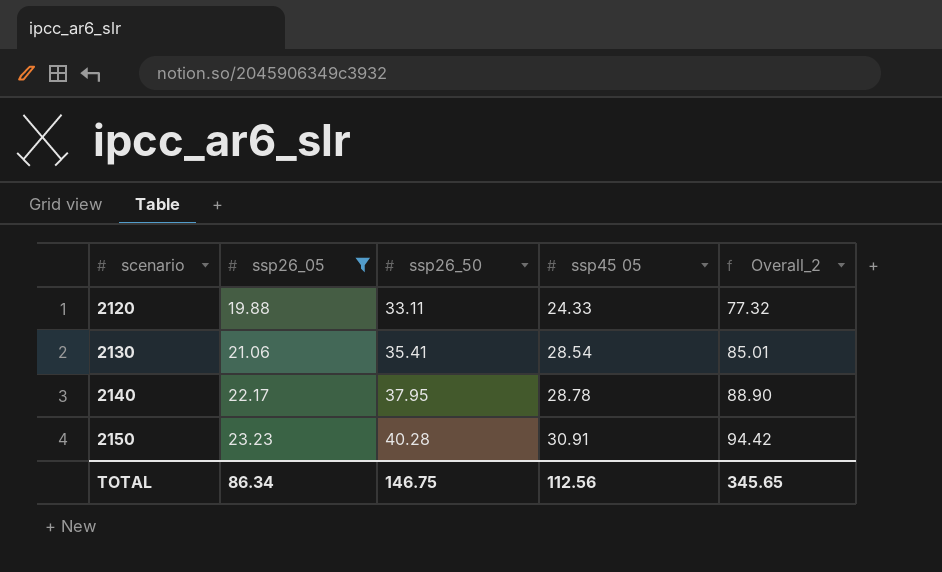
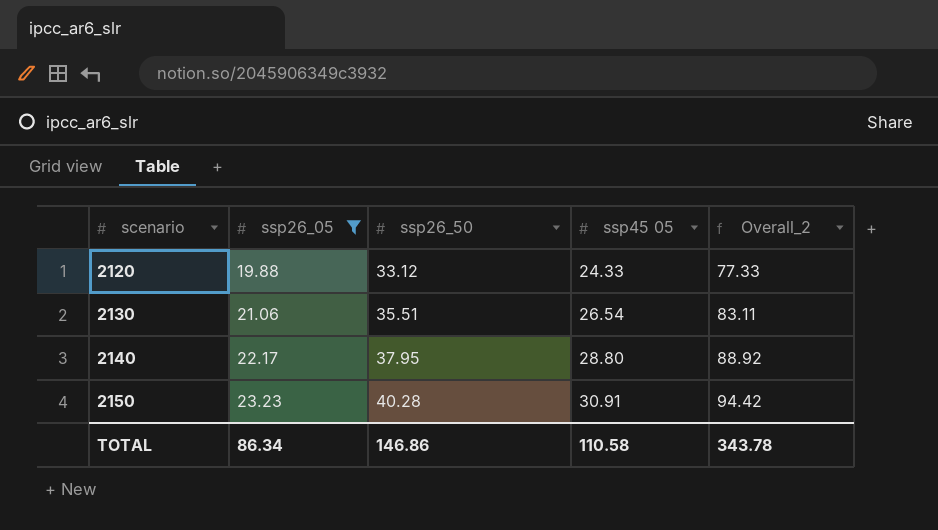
2120 | ssp26_50: 33.11 -> 33.12
2120 | Overall_2: 77.32 -> 77.33
2130 | ssp26_50: 35.41 -> 35.51
2130 | ssp45 05: 28.54 -> 26.54
2130 | Overall_2: 85.01 -> 83.11
2140 | ssp45 05: 28.78 -> 28.80
2140 | Overall_2: 88.90 -> 88.92
TOTAL | ssp26_50: 146.75 -> 146.86
TOTAL | ssp45 05: 112.56 -> 110.58
TOTAL | Overall_2: 345.65 -> 343.78

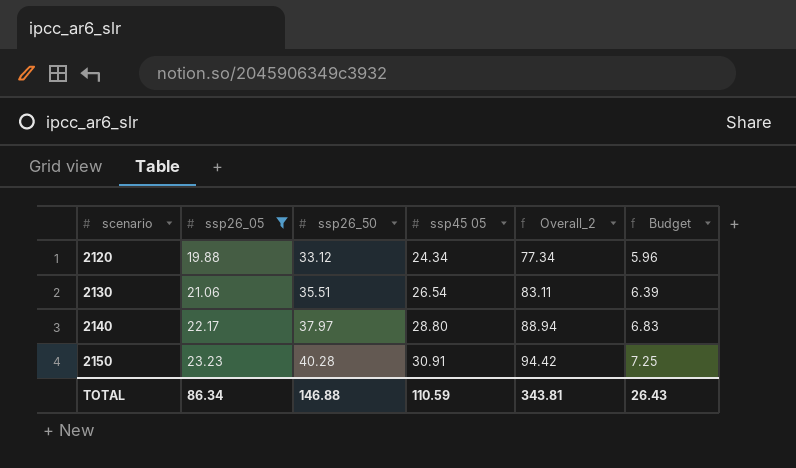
column Budget | formula: none -> [ssp26_50] * 0.18
2120 | ssp45 05: 24.33 -> 24.34
2120 | Overall_2: 77.33 -> 77.34
2140 | ssp26_50: 37.95 -> 37.97
2140 | Overall_2: 88.92 -> 88.94
TOTAL | ssp26_50: 146.86 -> 146.88
TOTAL | ssp45 05: 110.58 -> 110.59
TOTAL | Overall_2: 343.78 -> 343.81

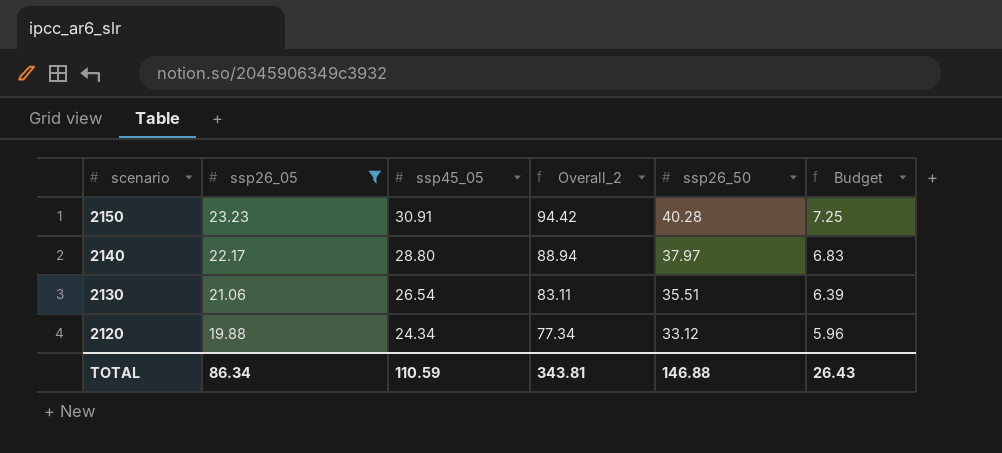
row order: scenario ascending -> scenario descending
column name: ssp45 05 -> ssp45_05
column ssp26_50 | position: 3 -> 5

